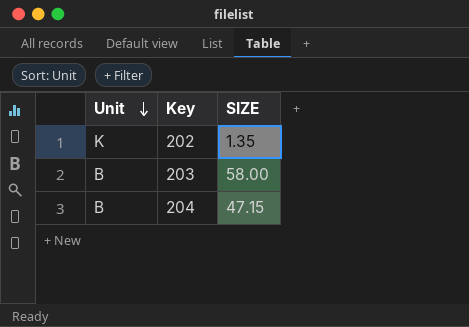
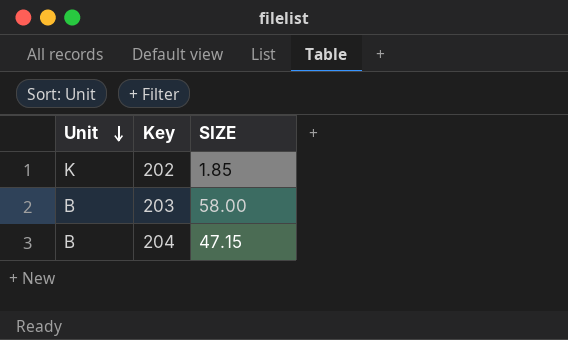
202 | SIZE: 1.35 -> 1.85

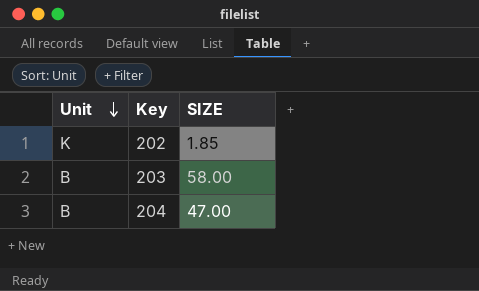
204 | SIZE: 47.15 -> 47.00

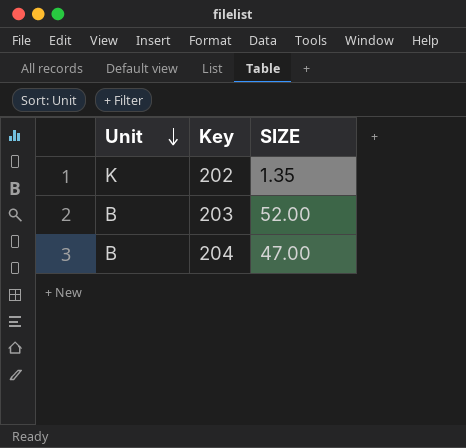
202 | SIZE: 1.85 -> 1.35
203 | SIZE: 58.00 -> 52.00

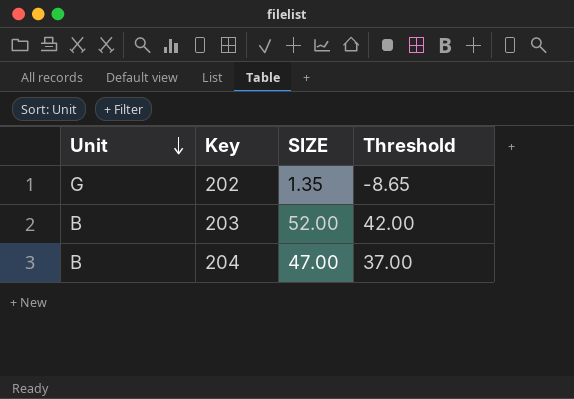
column Threshold | formula: none -> [SIZE] - 10
202 | Unit: K -> G

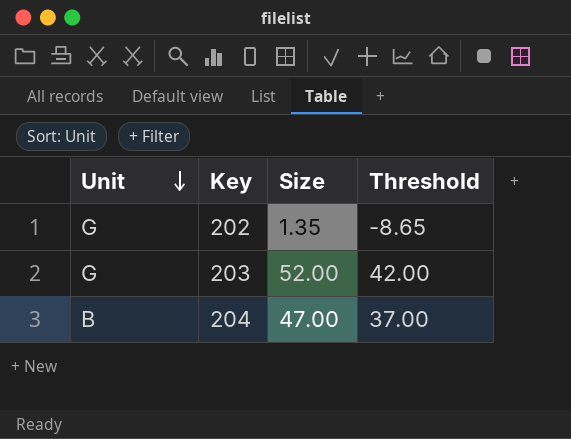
column name: SIZE -> Size
203 | Unit: B -> G

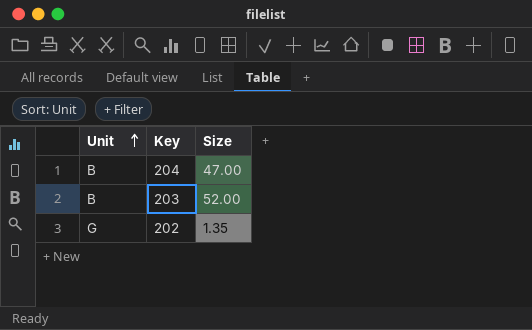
row order: Unit descending -> Unit ascending
column Threshold | formula: [Size] - 10 -> none
203 | Unit: G -> B

